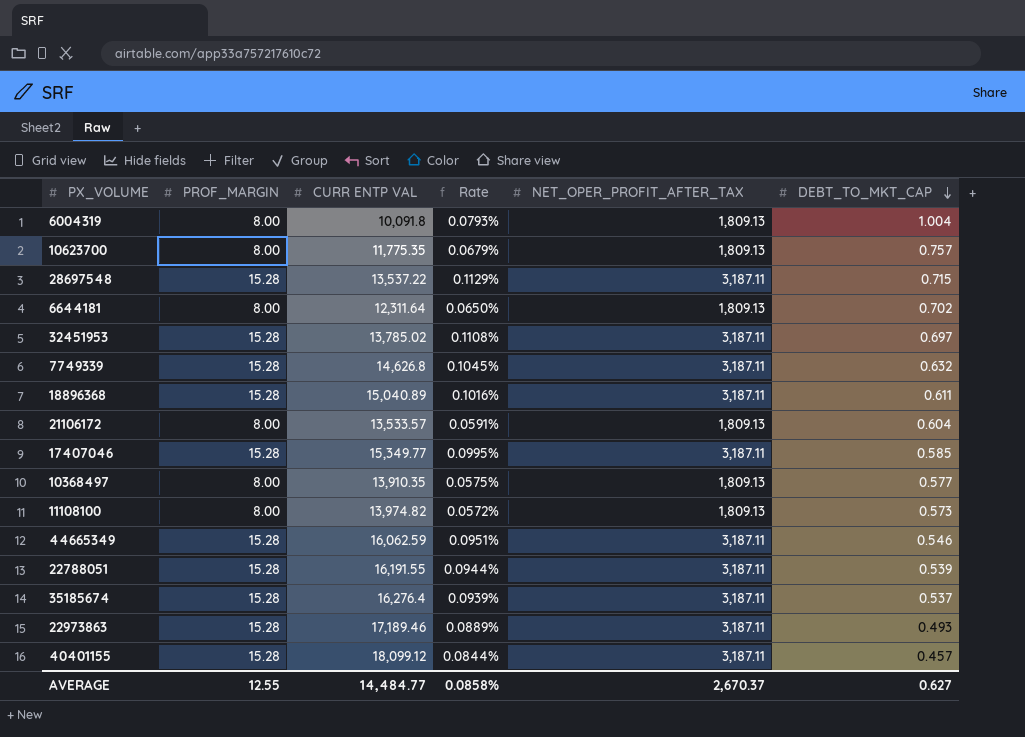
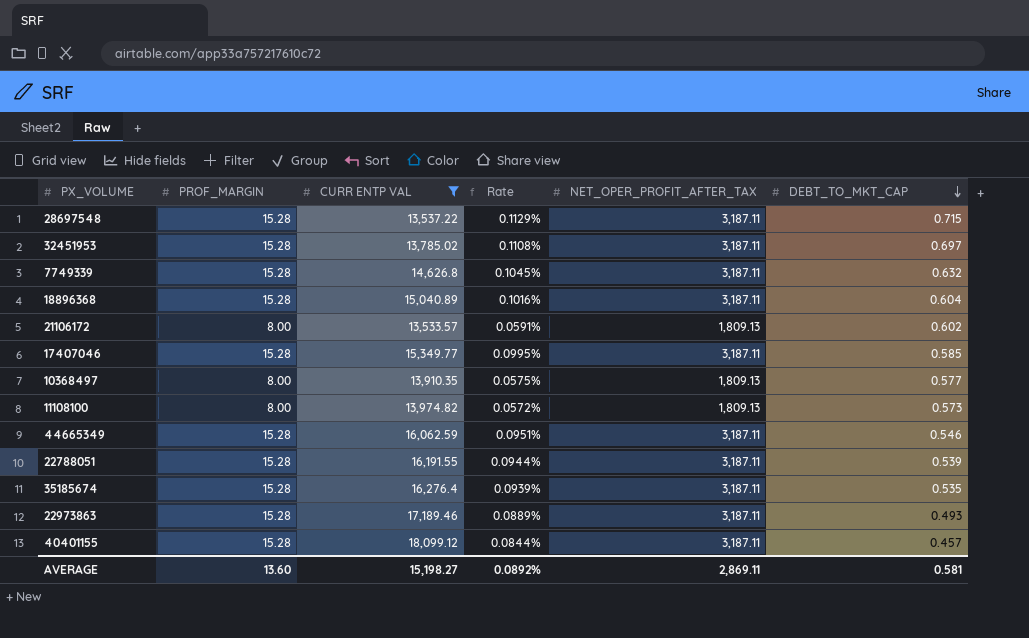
filter: none -> CURR ENTP VAL >= 13,533.57
18896368 | DEBT_TO_MKT_CAP: 0.611 -> 0.604
21106172 | DEBT_TO_MKT_CAP: 0.604 -> 0.602
35185674 | DEBT_TO_MKT_CAP: 0.537 -> 0.535
AVERAGE | PROF_MARGIN: 12.55 -> 13.60
AVERAGE | CURR ENTP VAL: 14,484.77 -> 15,198.27
AVERAGE | Rate: 0.0858% -> 0.0892%
AVERAGE | NET_OPER_PROFIT_AFTER_TAX: 2,670.37 -> 2,869.11
AVERAGE | DEBT_TO_MKT_CAP: 0.627 -> 0.581

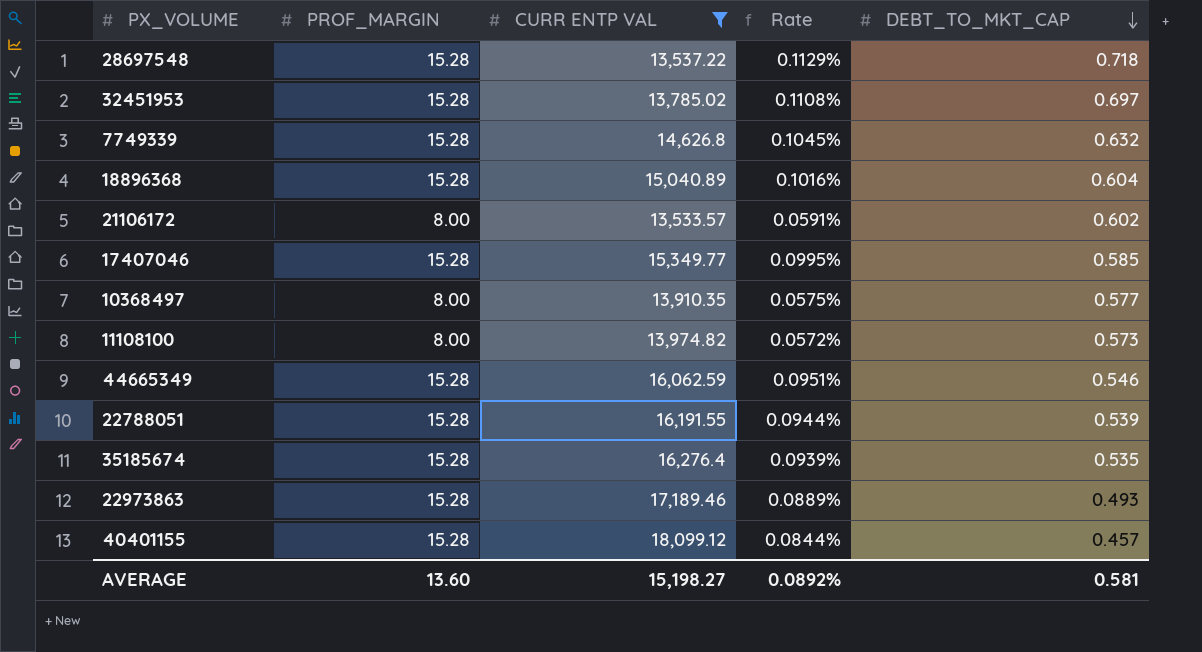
column NET_OPER_PROFIT_AFTER_TAX | position: 5 -> none
28697548 | DEBT_TO_MKT_CAP: 0.715 -> 0.718

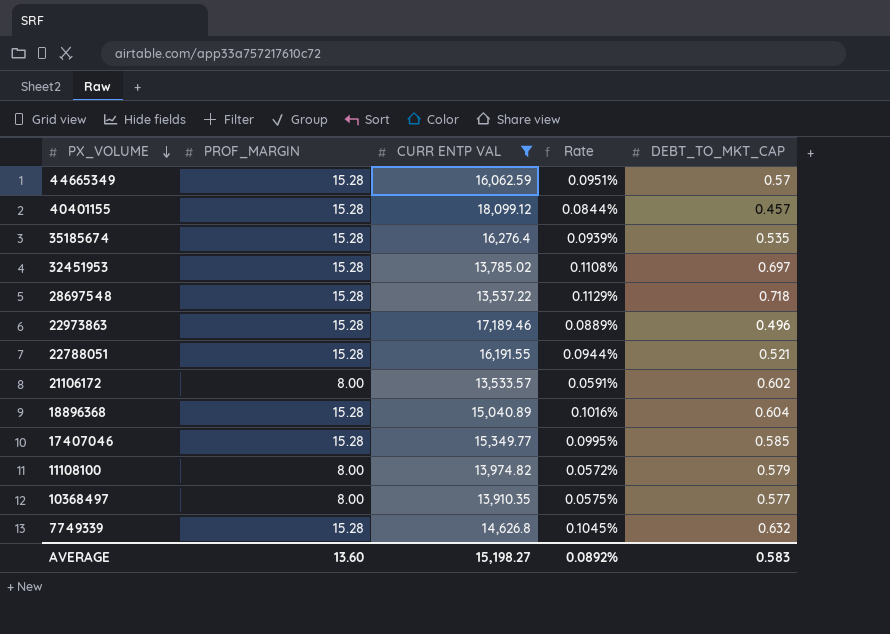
row order: DEBT_TO_MKT_CAP descending -> PX_VOLUME descending
44665349 | DEBT_TO_MKT_CAP: 0.546 -> 0.57
22973863 | DEBT_TO_MKT_CAP: 0.493 -> 0.496
22788051 | DEBT_TO_MKT_CAP: 0.539 -> 0.521
11108100 | DEBT_TO_MKT_CAP: 0.573 -> 0.579
AVERAGE | DEBT_TO_MKT_CAP: 0.581 -> 0.583

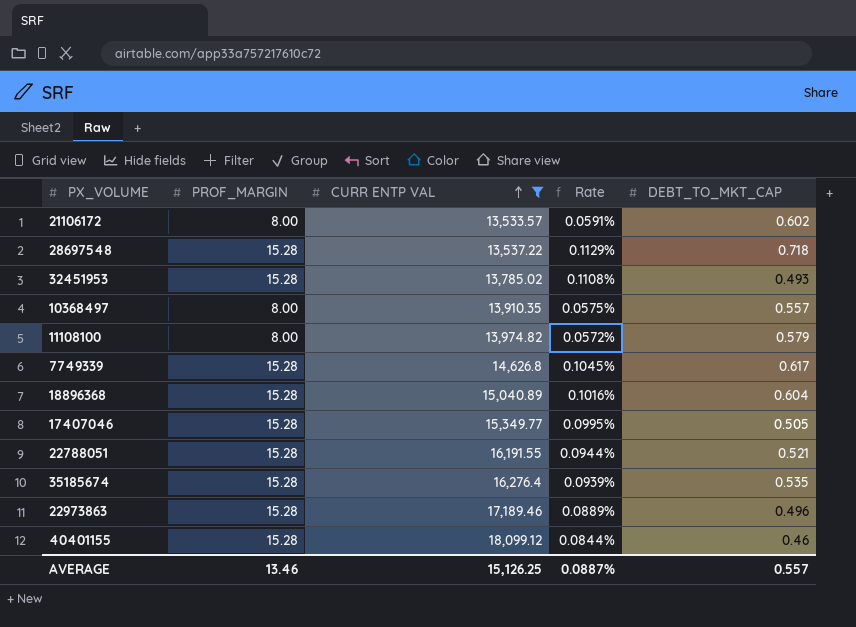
row order: PX_VOLUME descending -> CURR ENTP VAL ascending
row 44665349: 15.28 | 16,062.59 | 0.0951% | 0.57 -> none
32451953 | DEBT_TO_MKT_CAP: 0.697 -> 0.493
10368497 | DEBT_TO_MKT_CAP: 0.577 -> 0.557
7749339 | DEBT_TO_MKT_CAP: 0.632 -> 0.617
17407046 | DEBT_TO_MKT_CAP: 0.585 -> 0.505
40401155 | DEBT_TO_MKT_CAP: 0.457 -> 0.46
AVERAGE | PROF_MARGIN: 13.60 -> 13.46
AVERAGE | CURR ENTP VAL: 15,198.27 -> 15,126.25
AVERAGE | Rate: 0.0892% -> 0.0887%
AVERAGE | DEBT_TO_MKT_CAP: 0.583 -> 0.557

